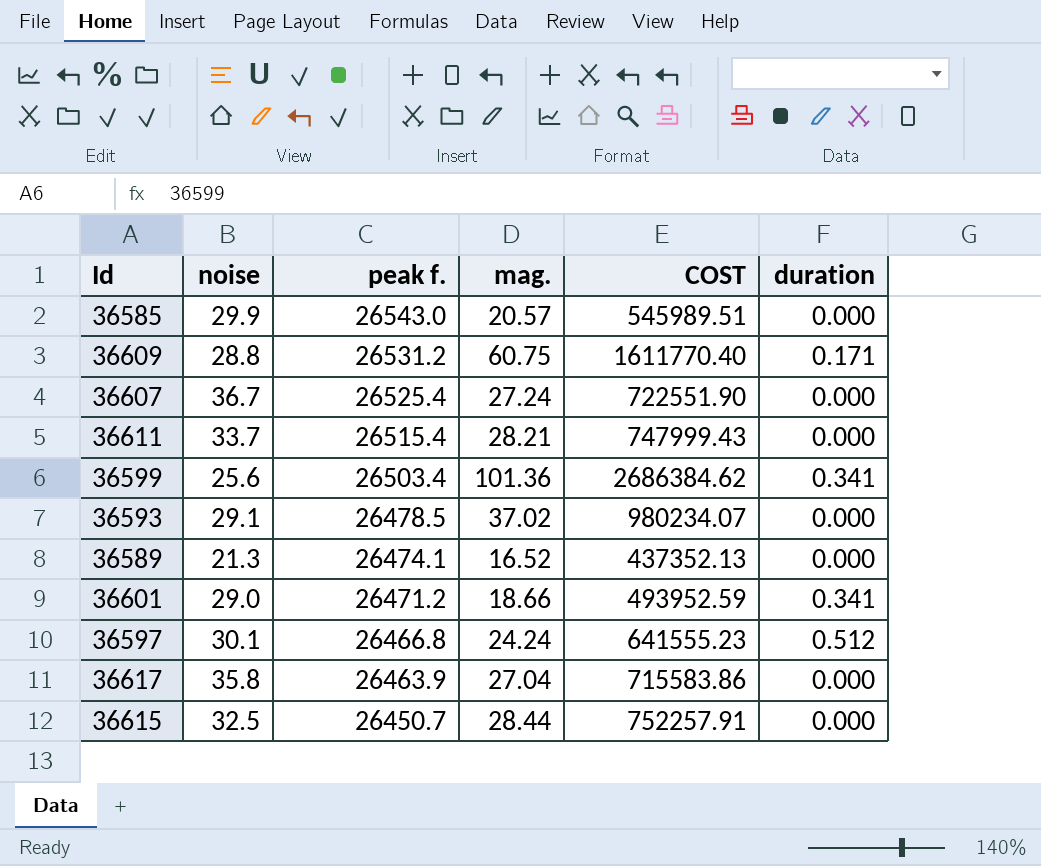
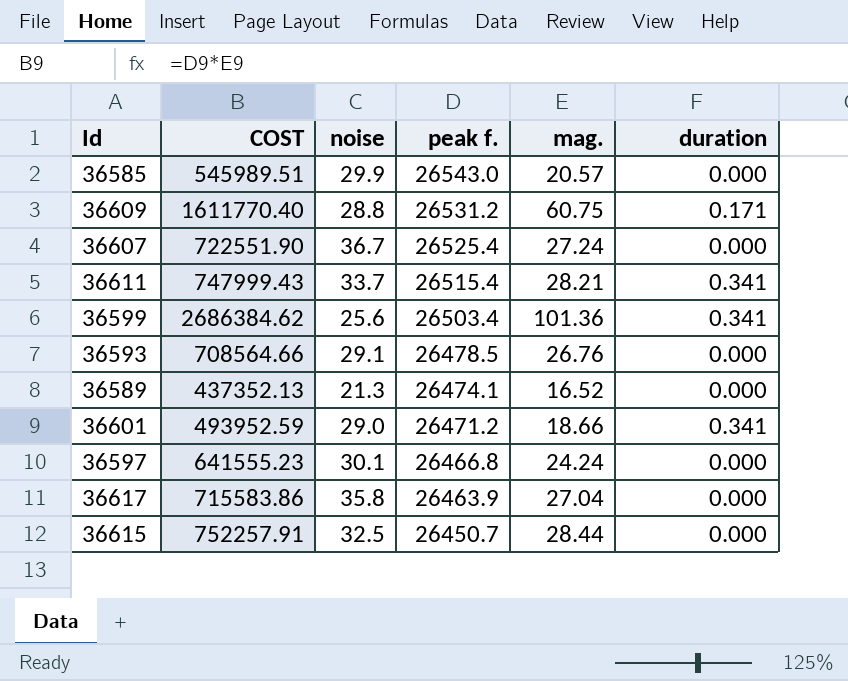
column COST | position: 5 -> 2
36611 | duration: 0.000 -> 0.341
36593 | COST: 980234.07 -> 708564.66
36593 | mag.: 37.02 -> 26.76
36597 | duration: 0.512 -> 0.000

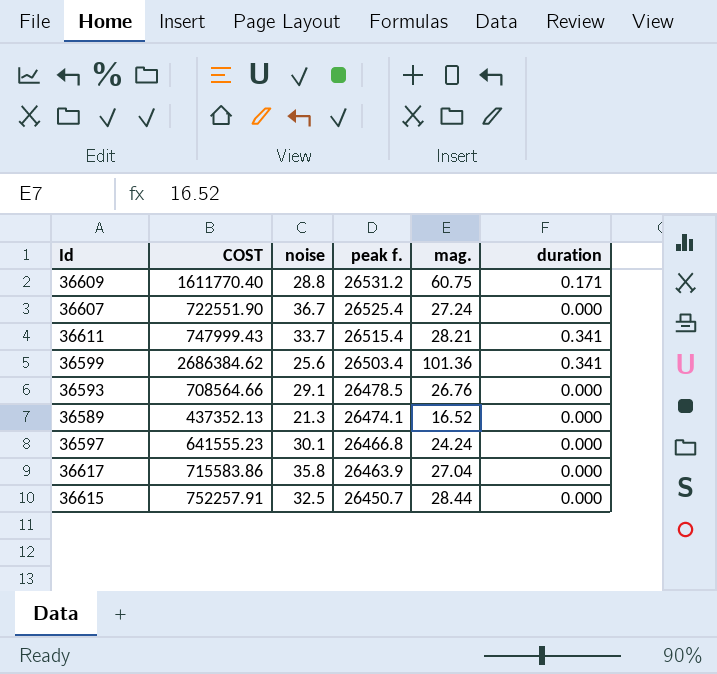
row 36585: 545989.51 | 29.9 | 26543.0 | 20.57 | 0.000 -> none
row 36601: 493952.59 | 29.0 | 26471.2 | 18.66 | 0.341 -> none

